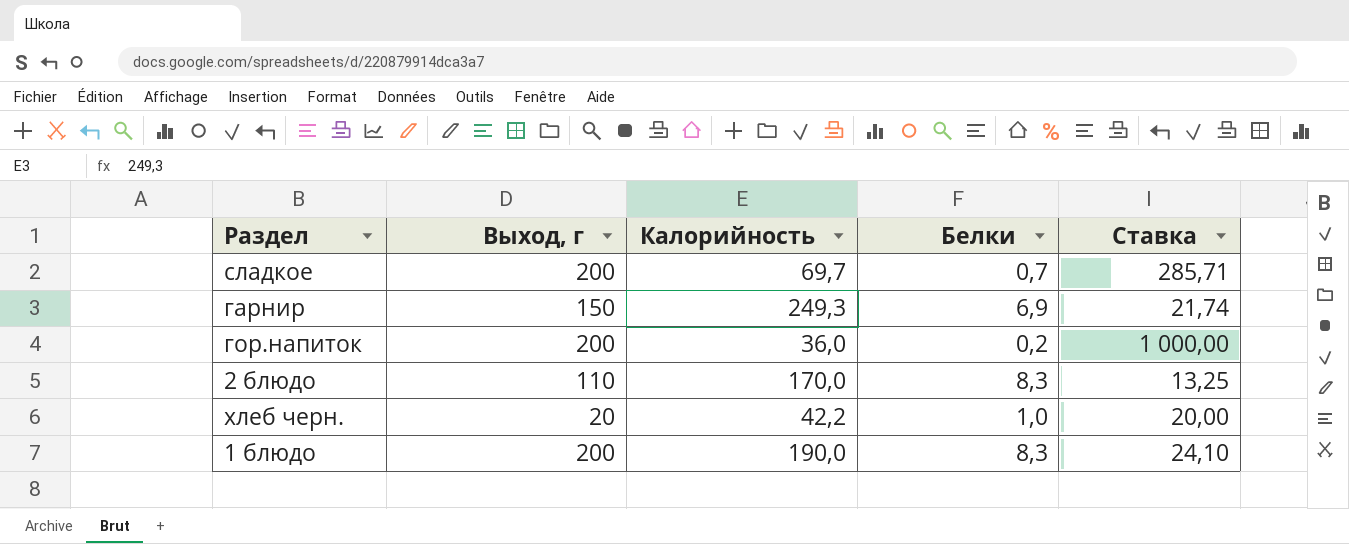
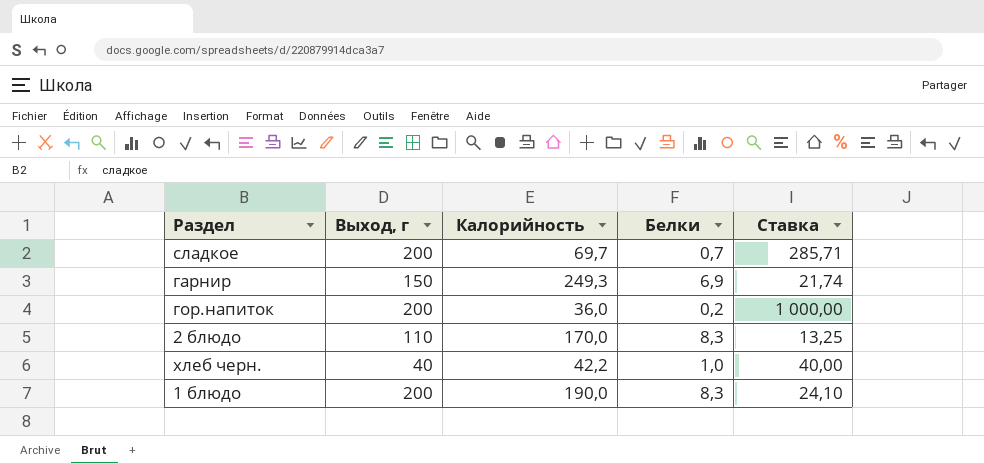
хлеб черн. | Выход, г: 20 -> 40
хлеб черн. | Ставка: 20,00 -> 40,00

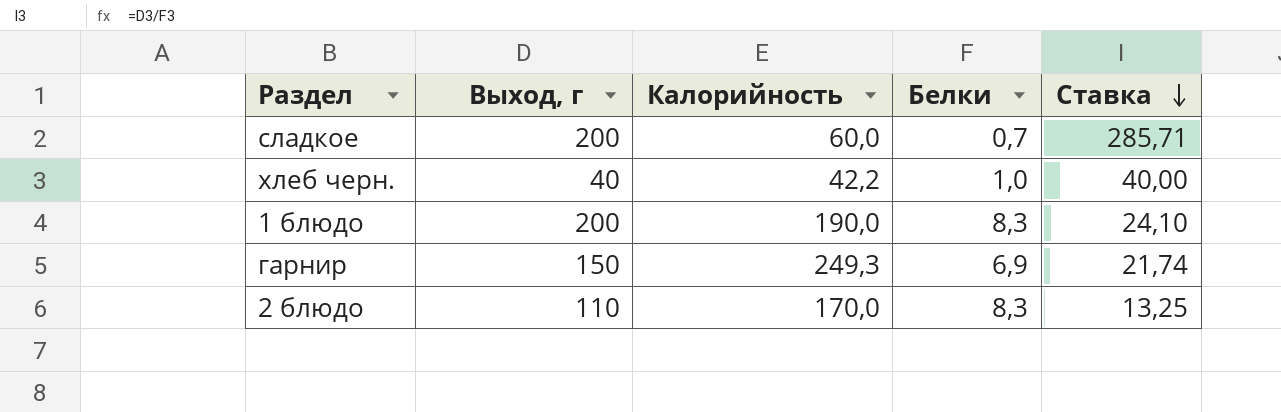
row order: none -> Ставка descending
row гор.напиток: 200 | 36,0 | 0,2 | 1 000,00 -> none
сладкое | Калорийность: 69,7 -> 60,0

